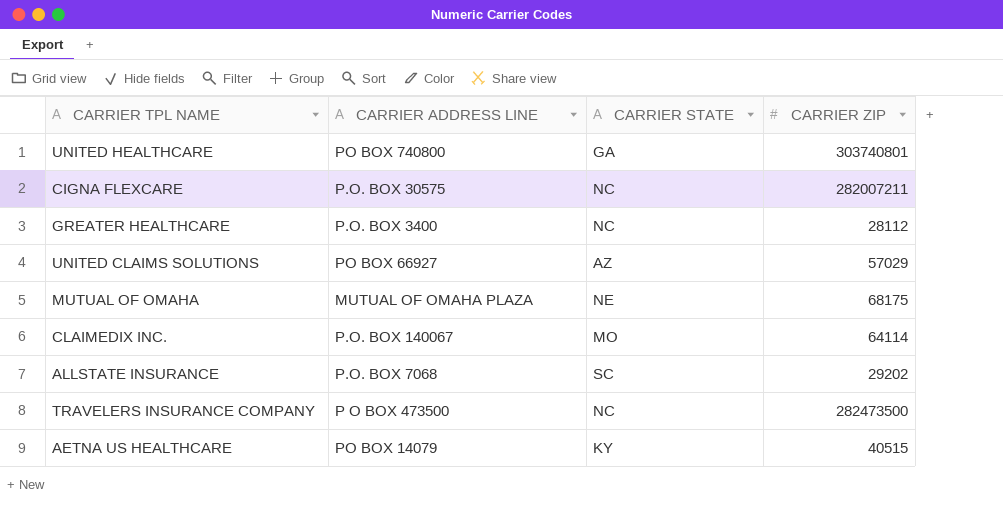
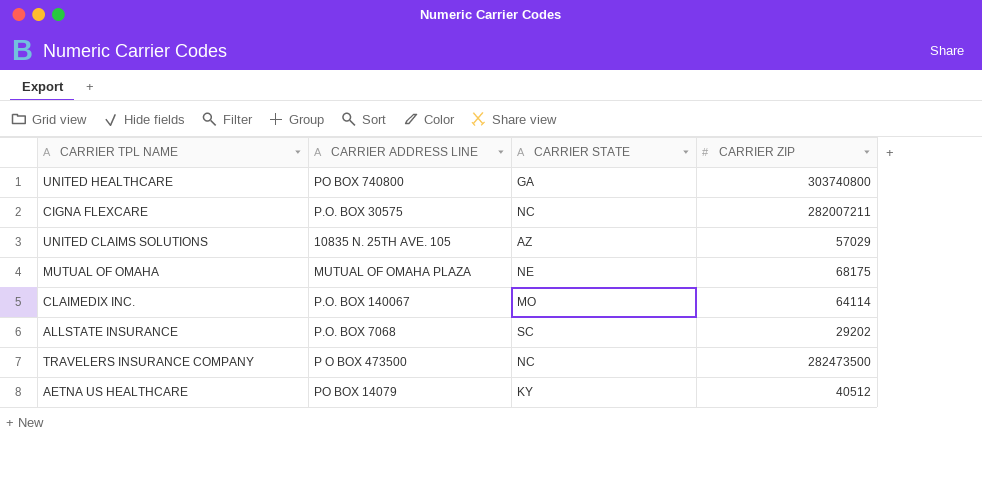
row GREATER HEALTHCARE: P.O. BOX 3400 | NC | 28112 -> none
UNITED HEALTHCARE | CARRIER ZIP: 303740801 -> 303740800
UNITED CLAIMS SOLUTIONS | CARRIER ADDRESS LINE: PO BOX 66927 -> 10835 N. 25TH AVE. 105
AETNA US HEALTHCARE | CARRIER ZIP: 40515 -> 40512

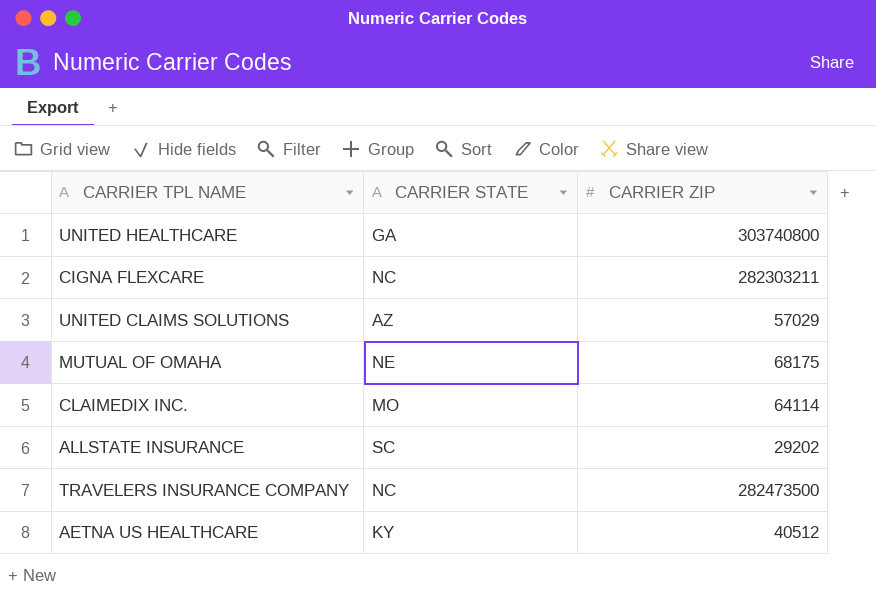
column CARRIER ADDRESS LINE | position: 2 -> none
CIGNA FLEXCARE | CARRIER ZIP: 282007211 -> 282303211

